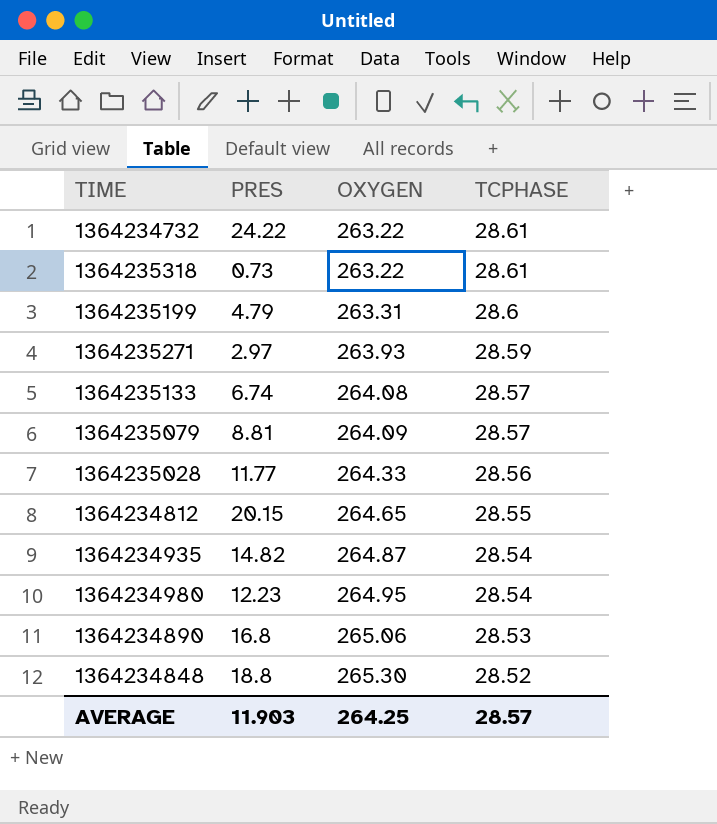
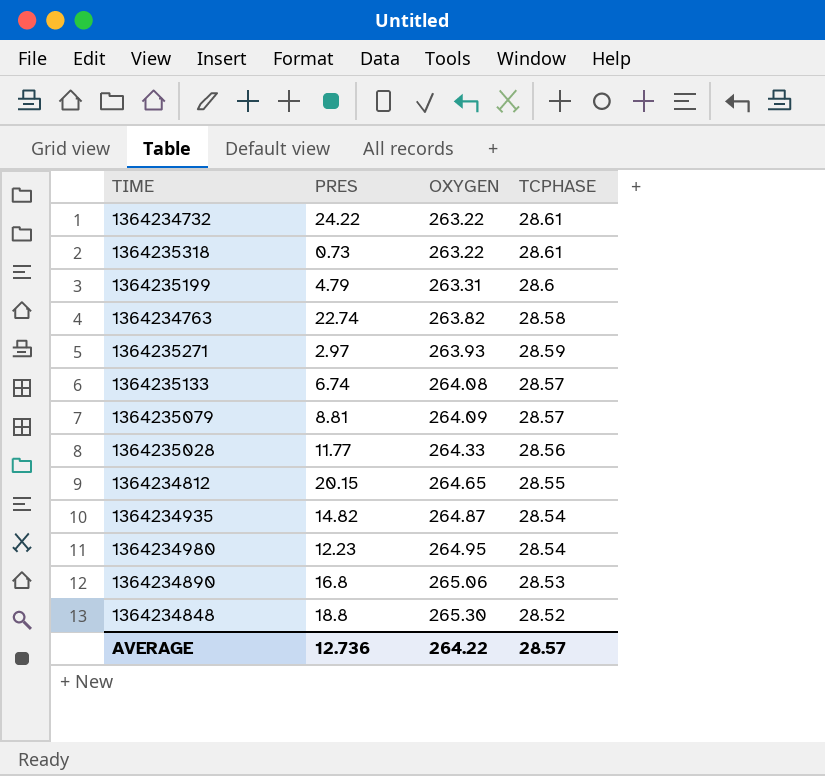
row 1364234763: none -> 22.74 | 263.82 | 28.58
AVERAGE | PRES: 11.903 -> 12.736
AVERAGE | OXYGEN: 264.25 -> 264.22

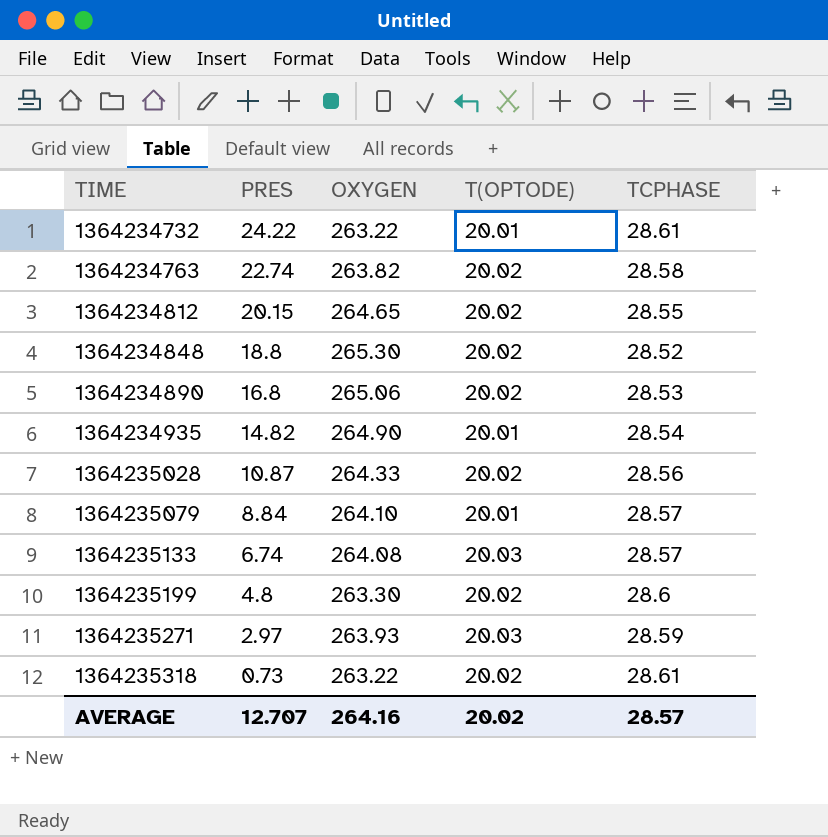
row order: OXYGEN ascending -> TIME ascending
column T(OPTODE) | position: none -> 4
row 1364234980: 12.23 | 264.95 | 28.54 -> none
1364234935 | OXYGEN: 264.87 -> 264.90
1364235028 | PRES: 11.77 -> 10.87
1364235079 | PRES: 8.81 -> 8.84
1364235079 | OXYGEN: 264.09 -> 264.10
1364235199 | PRES: 4.79 -> 4.8
1364235199 | OXYGEN: 263.31 -> 263.30
AVERAGE | PRES: 12.736 -> 12.707
AVERAGE | OXYGEN: 264.22 -> 264.16

